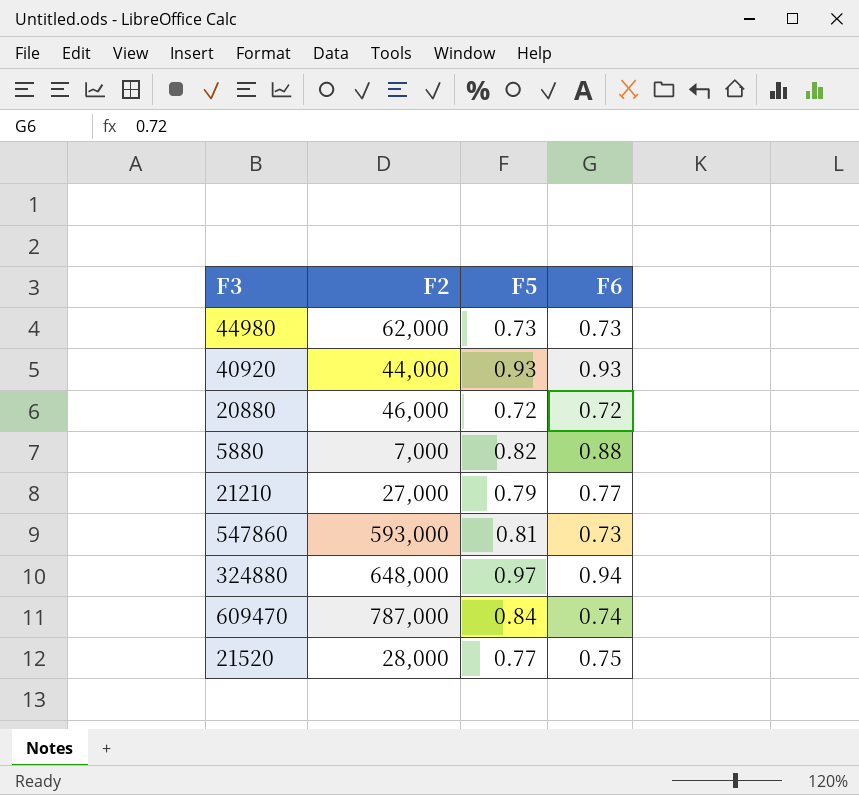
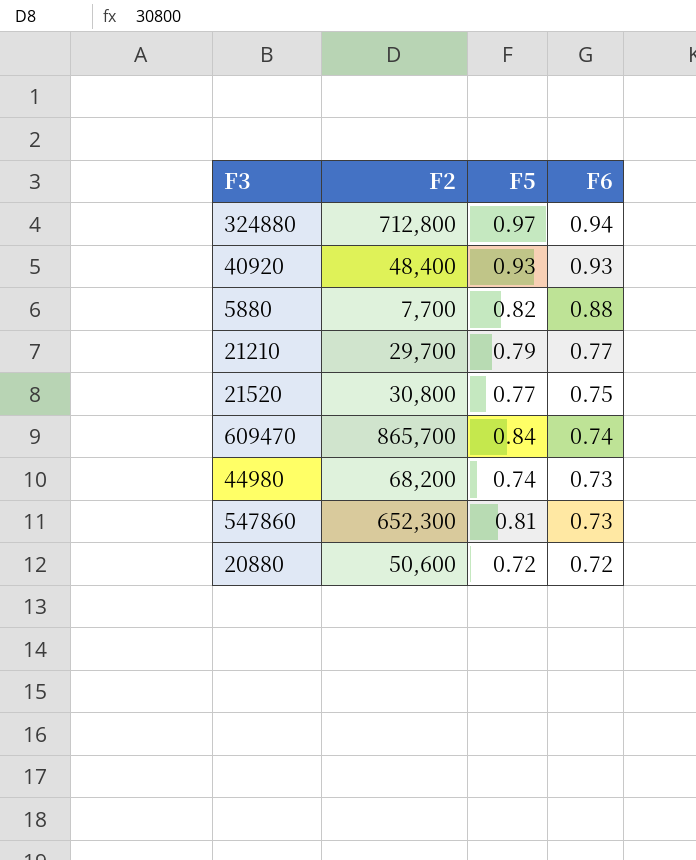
row order: none -> F6 descending
324880 | F2: 648,000 -> 712,800
40920 | F2: 44,000 -> 48,400
5880 | F2: 7,000 -> 7,700
21210 | F2: 27,000 -> 29,700
21520 | F2: 28,000 -> 30,800
609470 | F2: 787,000 -> 865,700
44980 | F2: 62,000 -> 68,200
44980 | F5: 0.73 -> 0.74
547860 | F2: 593,000 -> 652,300
20880 | F2: 46,000 -> 50,600

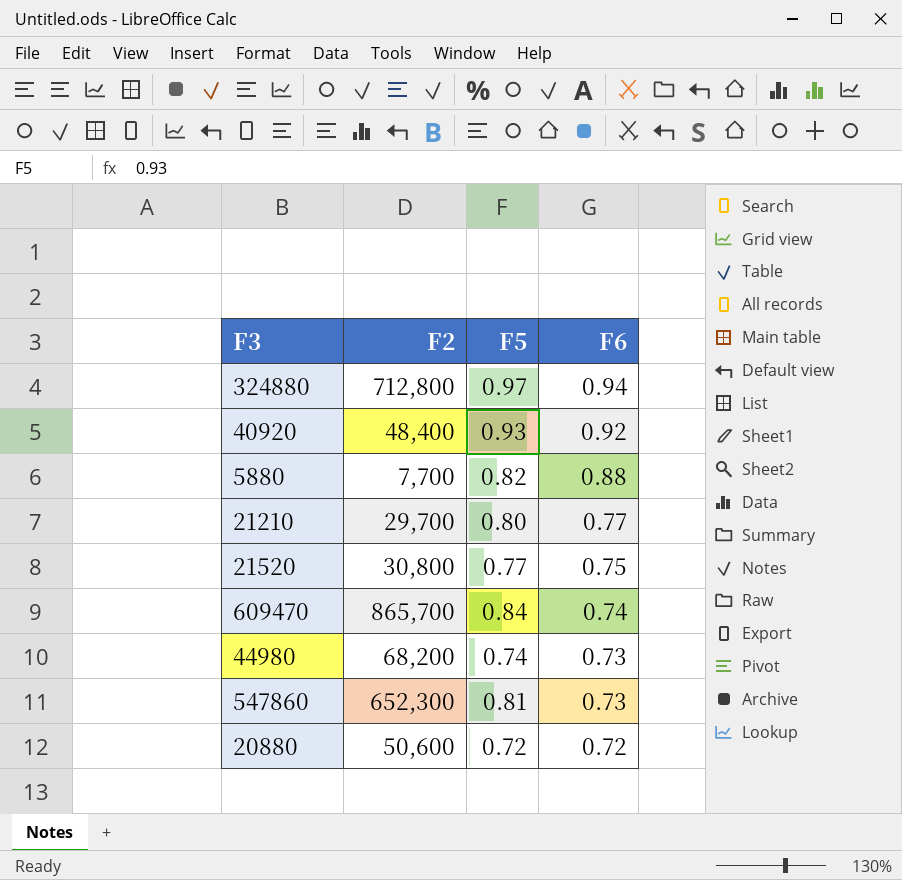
40920 | F6: 0.93 -> 0.92
21210 | F5: 0.79 -> 0.80

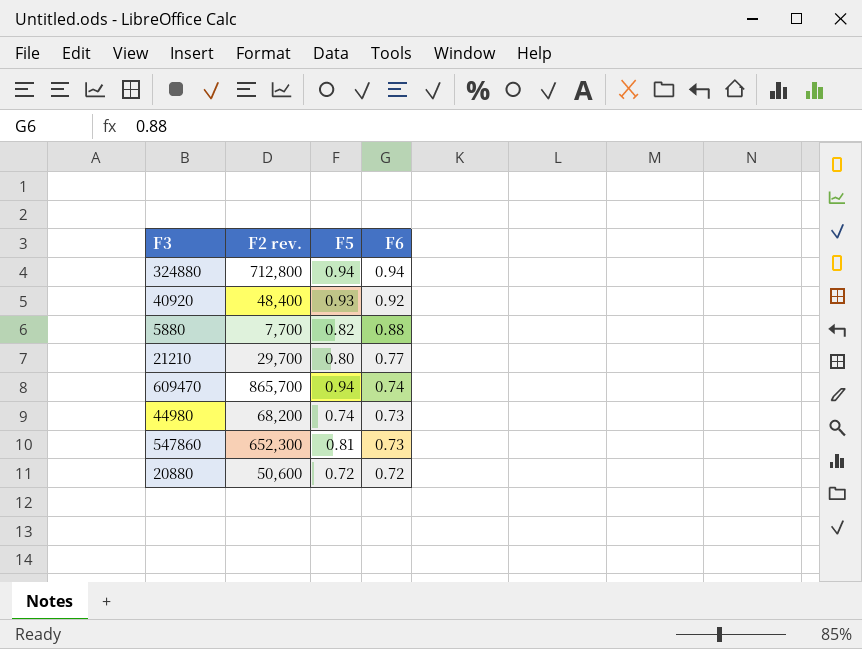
column name: F2 -> F2 rev.
row 21520: 30,800 | 0.77 | 0.75 -> none
324880 | F5: 0.97 -> 0.94
609470 | F5: 0.84 -> 0.94

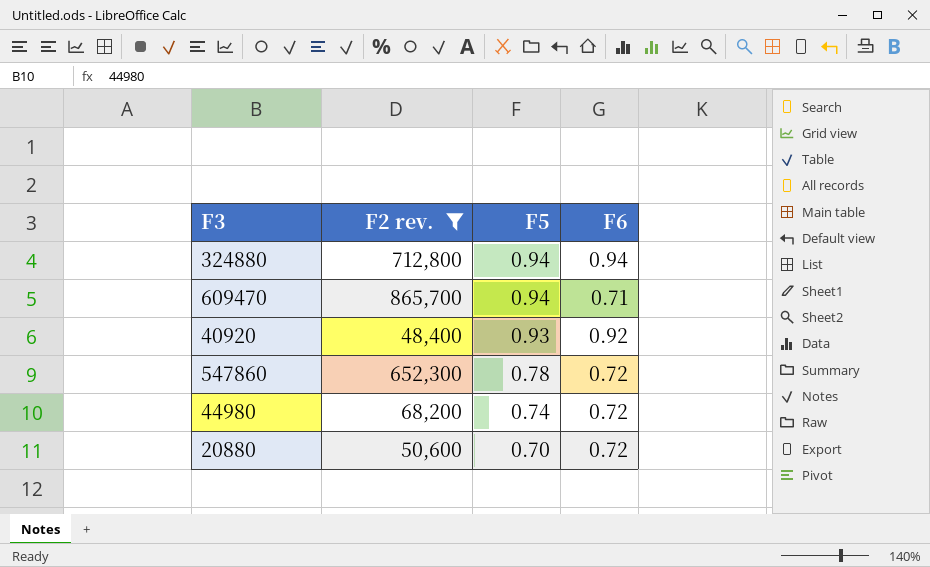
filter: none -> F2 rev. >= 48,400
row order: F6 descending -> F5 descending
609470 | F6: 0.74 -> 0.71
547860 | F5: 0.81 -> 0.78
547860 | F6: 0.73 -> 0.72
44980 | F6: 0.73 -> 0.72
20880 | F5: 0.72 -> 0.70

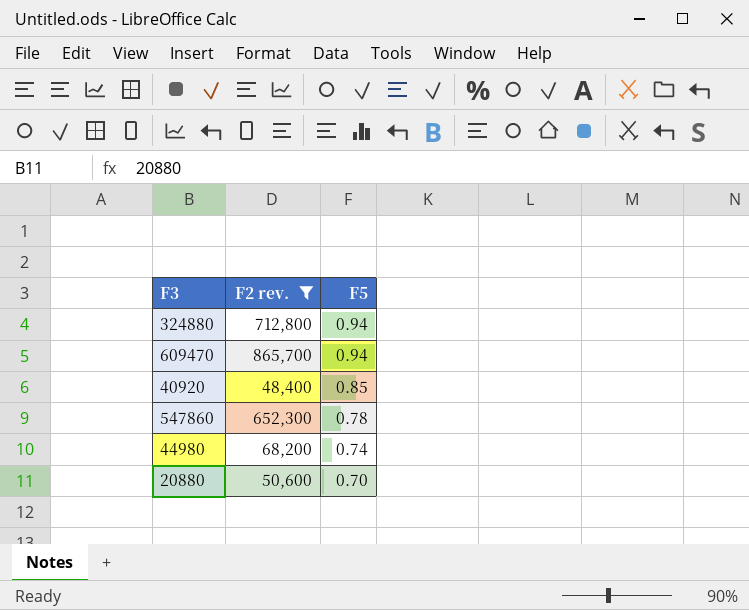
column F6 | position: 4 -> none
40920 | F5: 0.93 -> 0.85

